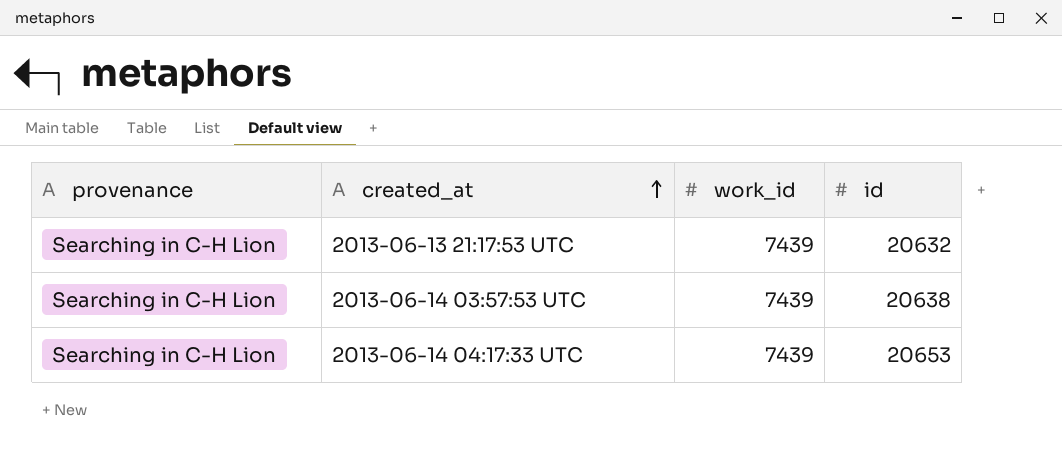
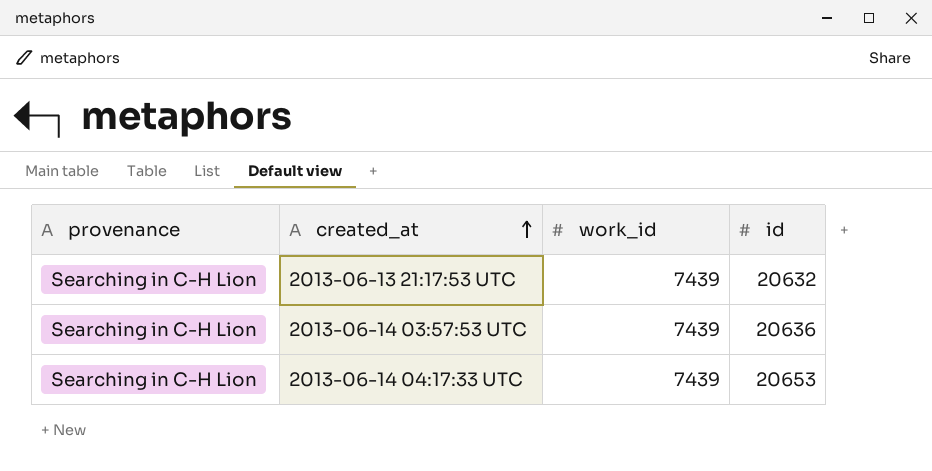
2013-06-14 03:57:53 UTC | id: 20638 -> 20636

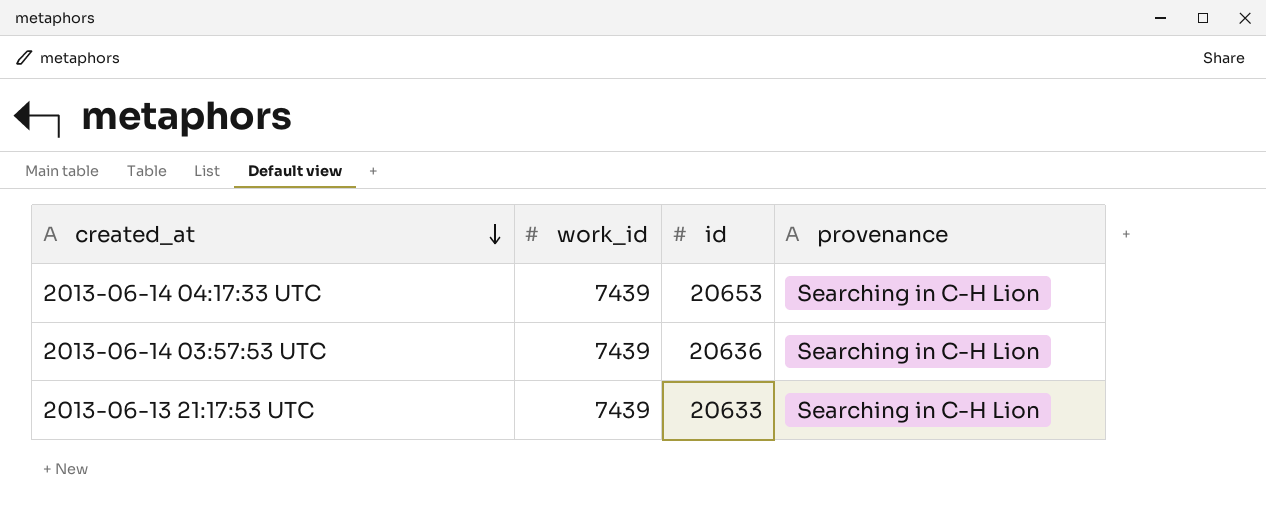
row order: created_at ascending -> created_at descending
column provenance | position: 1 -> 4
2013-06-13 21:17:53 UTC | id: 20632 -> 20633

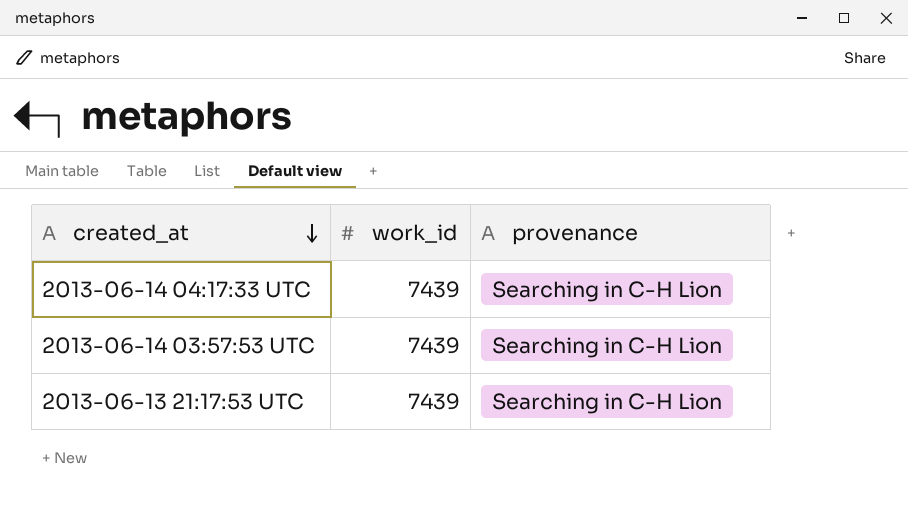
column id | position: 3 -> none

